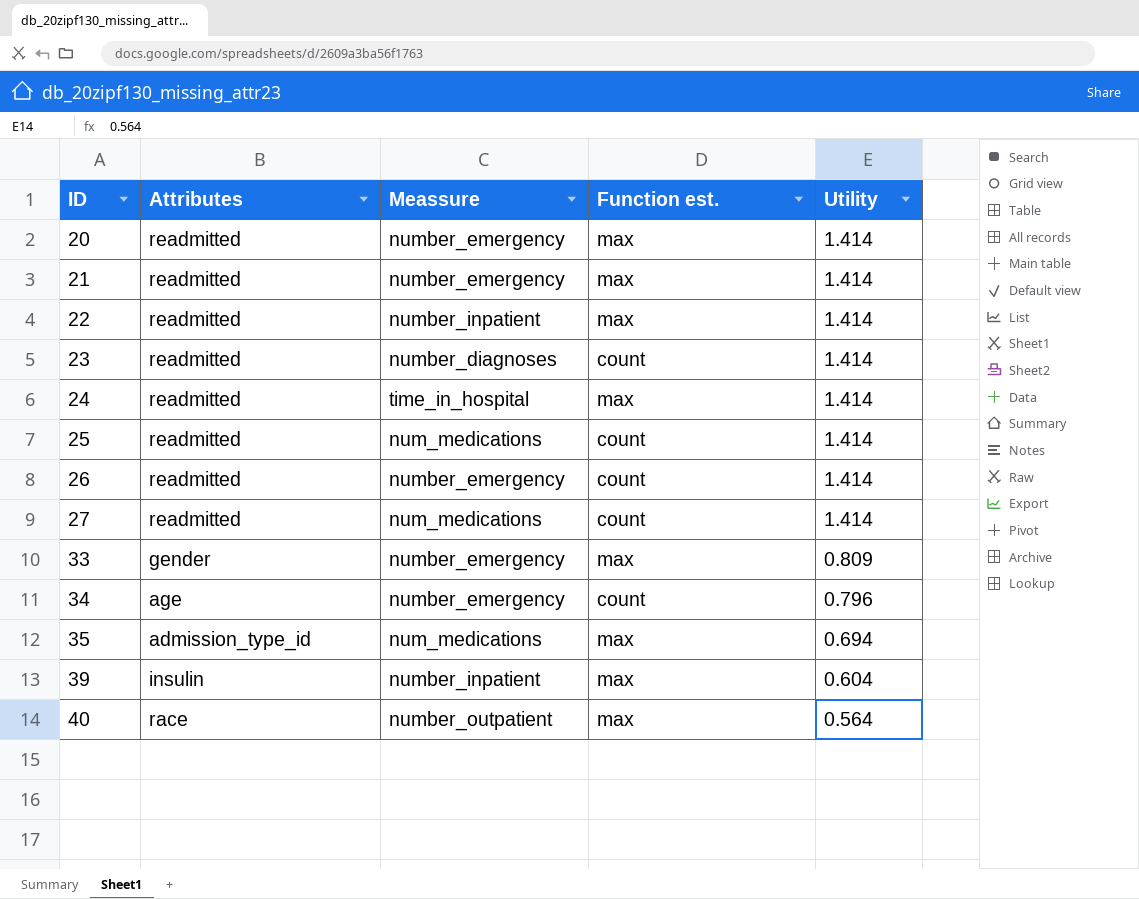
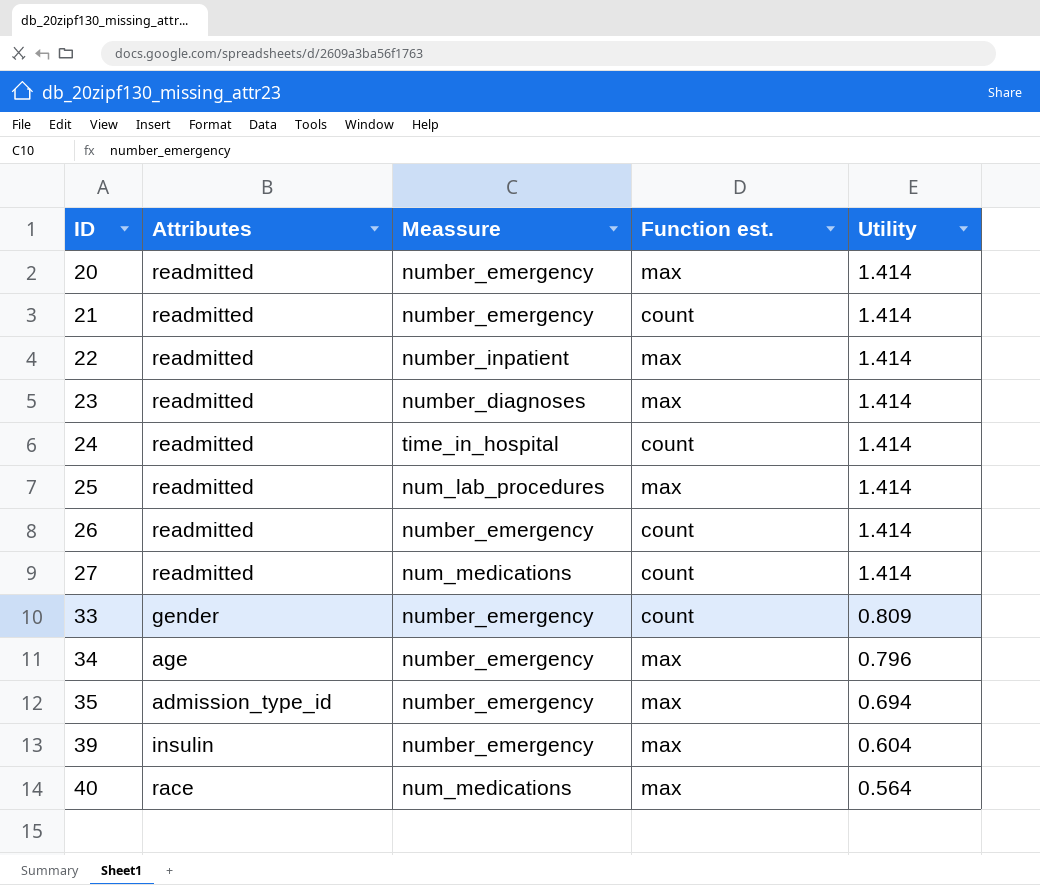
21 | Function est.: max -> count
23 | Function est.: count -> max
24 | Function est.: max -> count
25 | Meassure: num_medications -> num_lab_procedures
25 | Function est.: count -> max
33 | Function est.: max -> count
34 | Function est.: count -> max
35 | Meassure: num_medications -> number_emergency
39 | Meassure: number_inpatient -> number_emergency
40 | Meassure: number_outpatient -> num_medications

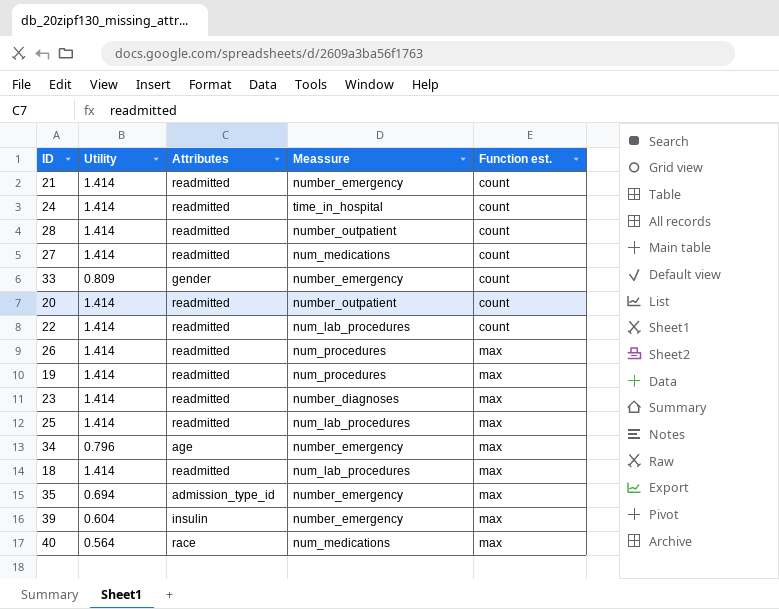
row order: ID ascending -> Function est. ascending
column Utility | position: 5 -> 2
row 28: none -> 1.414 | readmitted | number_outpatient | count
20 | Meassure: number_emergency -> number_outpatient
20 | Function est.: max -> count
22 | Meassure: number_inpatient -> num_lab_procedures
22 | Function est.: max -> count
26 | Meassure: number_emergency -> num_procedures
26 | Function est.: count -> max
row 19: none -> 1.414 | readmitted | num_procedures | max
row 18: none -> 1.414 | readmitted | num_lab_procedures | max

